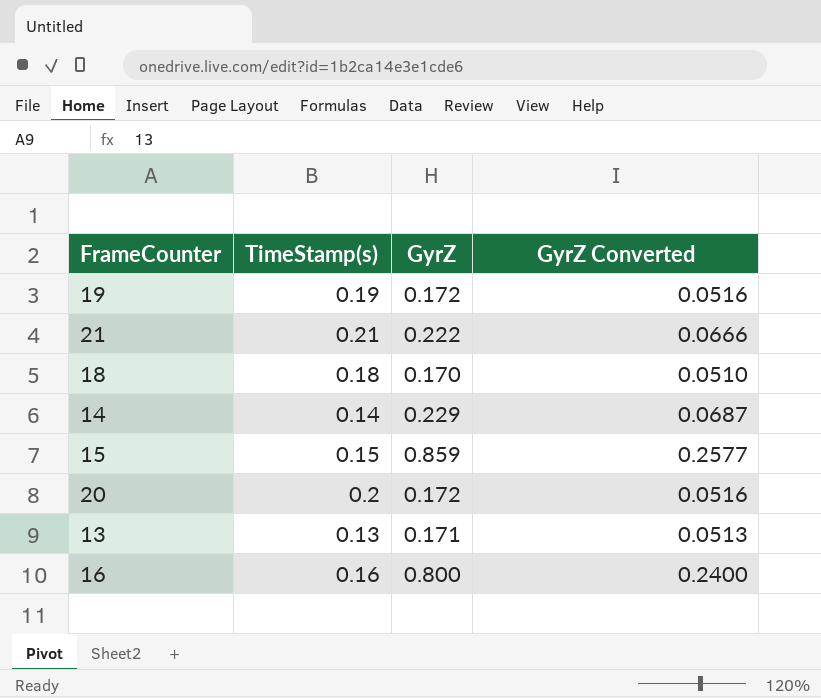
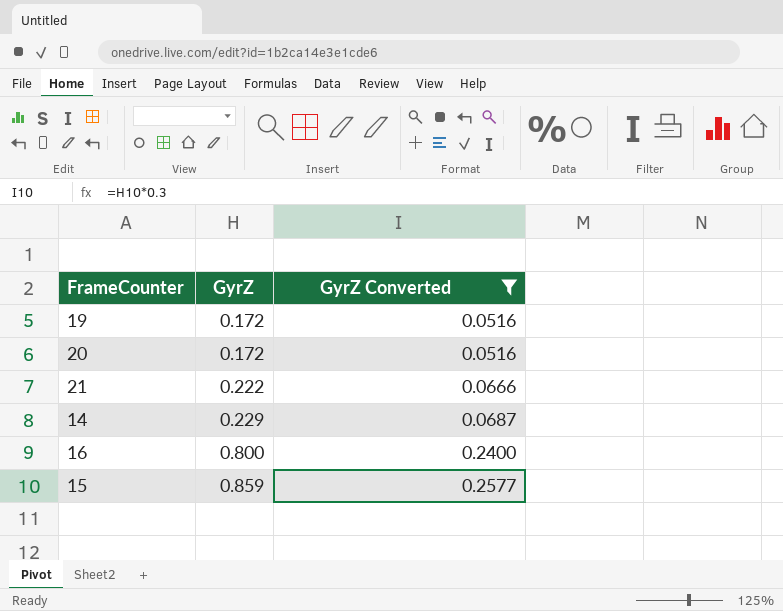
filter: none -> GyrZ Converted >= 0.0516
row order: none -> GyrZ ascending
column TimeStamp(s) | position: 2 -> none

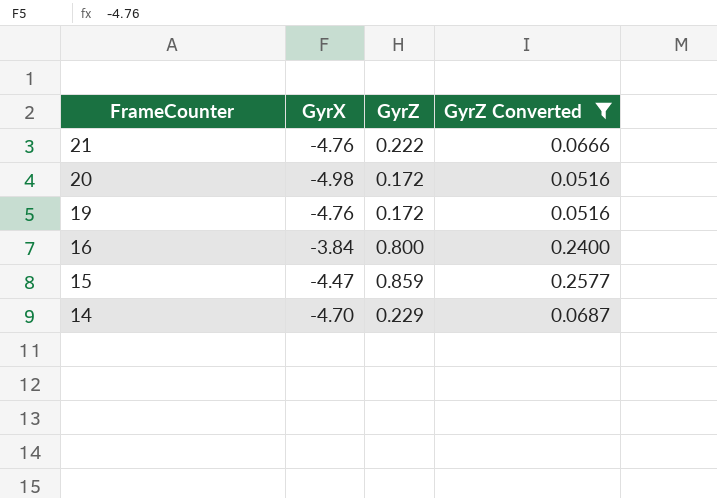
row order: GyrZ ascending -> FrameCounter descending
column GyrX | position: none -> 2

